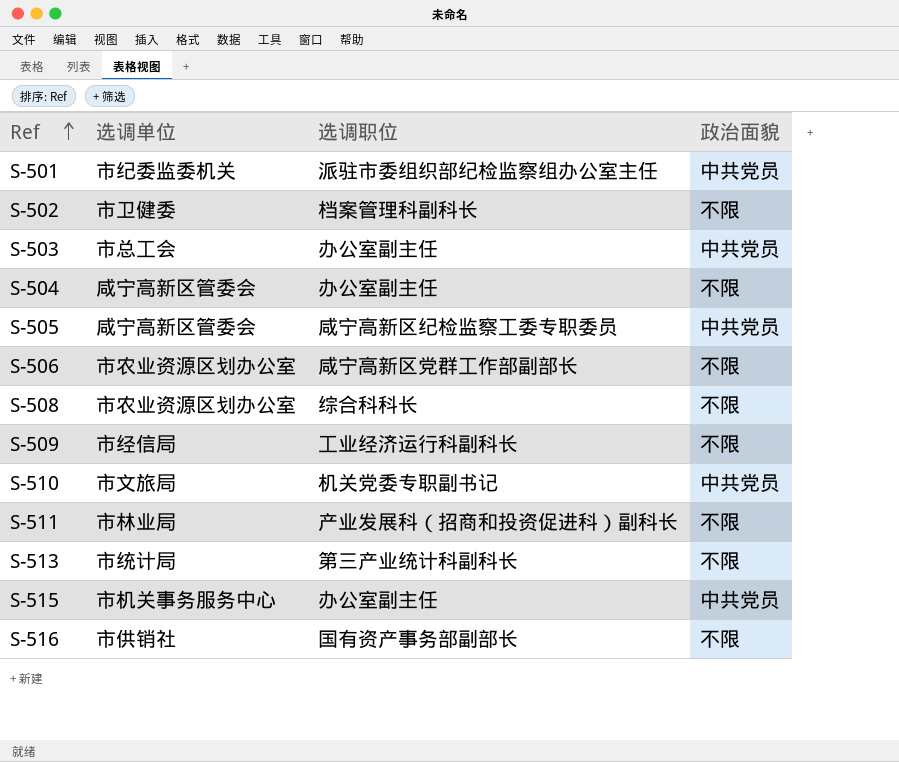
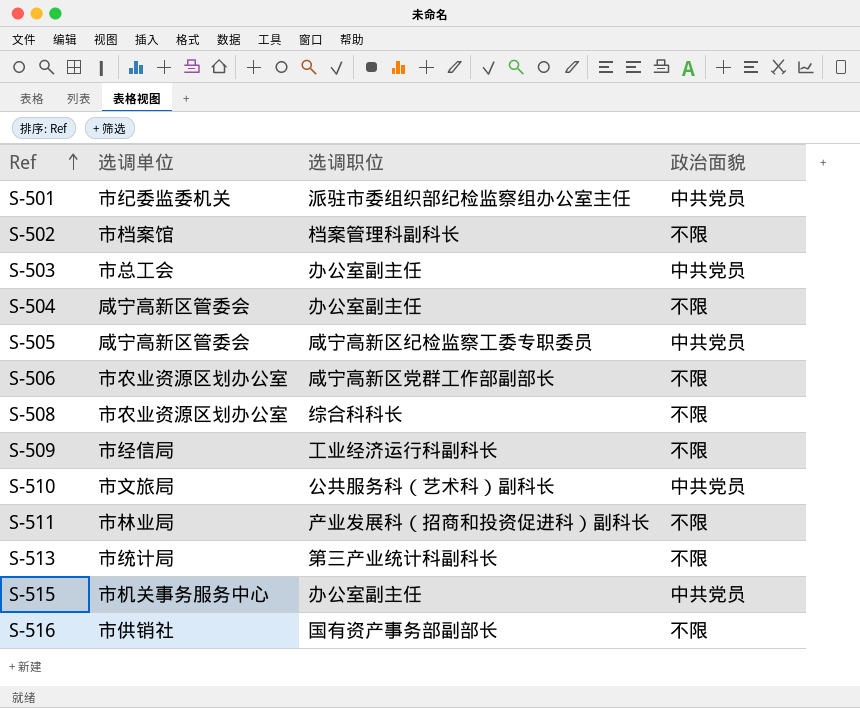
S-502 | 选调单位: 市卫健委 -> 市档案馆
S-510 | 选调职位: 机关党委专职副书记 -> 公共服务科（艺术科）副科长

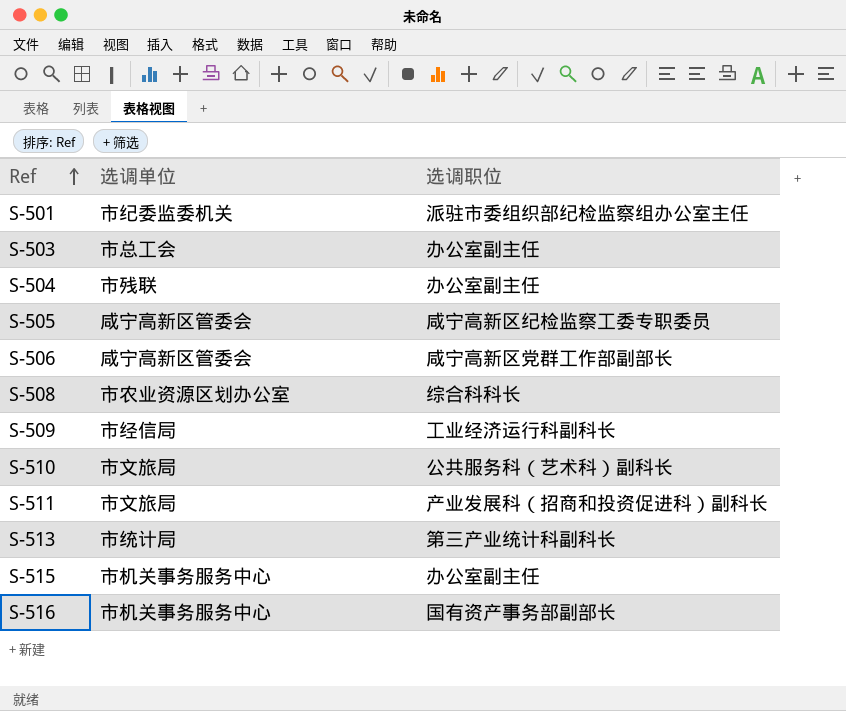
column 政治面貌 | position: 4 -> none
row S-502: 市档案馆 | 档案管理科副科长 | 不限 -> none
S-504 | 选调单位: 咸宁高新区管委会 -> 市残联
S-506 | 选调单位: 市农业资源区划办公室 -> 咸宁高新区管委会
S-511 | 选调单位: 市林业局 -> 市文旅局
S-516 | 选调单位: 市供销社 -> 市机关事务服务中心

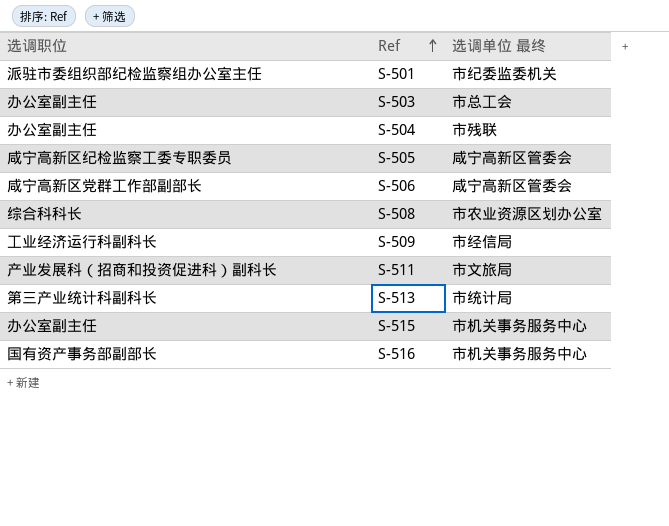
column 选调职位 | position: 3 -> 1
column name: 选调单位 -> 选调单位 最终
row S-510: 市文旅局 | 公共服务科（艺术科）副科长 -> none

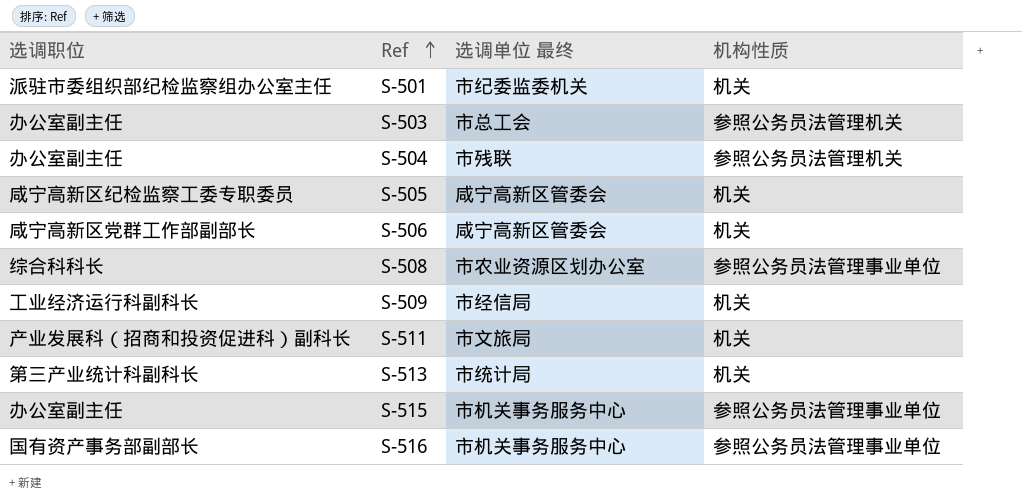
column 机构性质 | position: none -> 4

